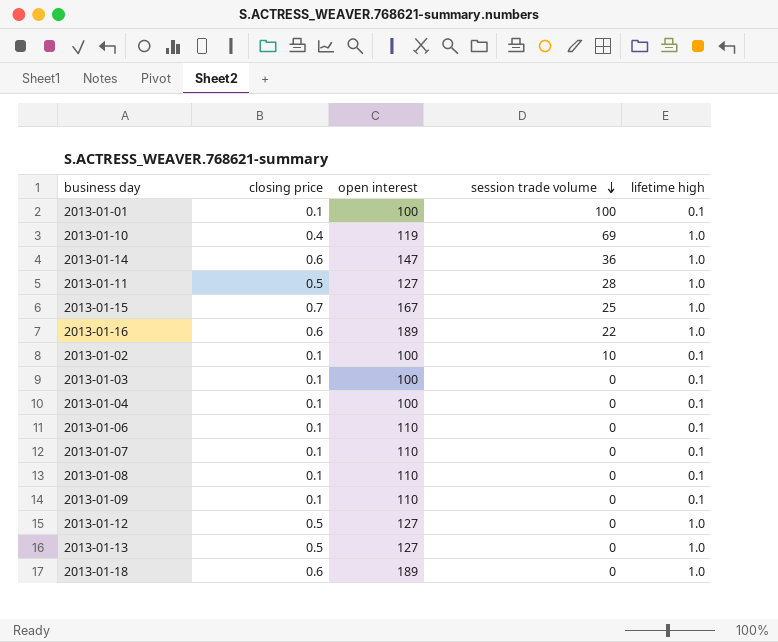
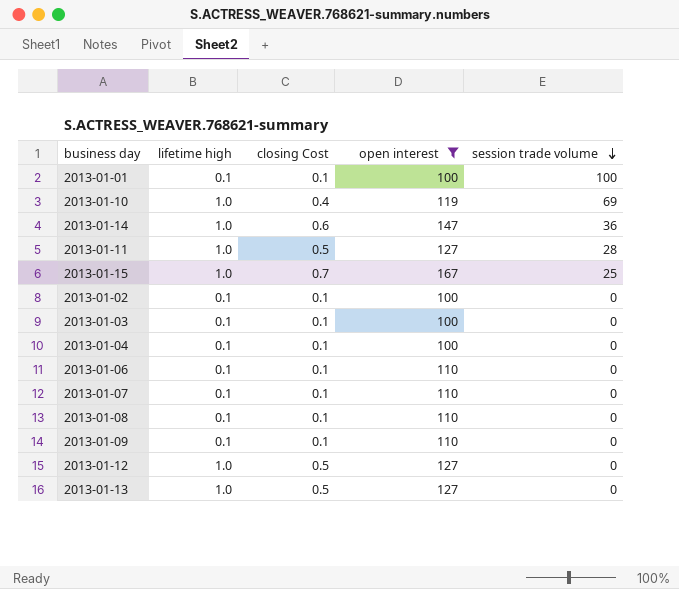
filter: none -> open interest != 189
column lifetime high | position: 5 -> 2
column name: closing price -> closing Cost
2013-01-02 | session trade volume: 10 -> 0

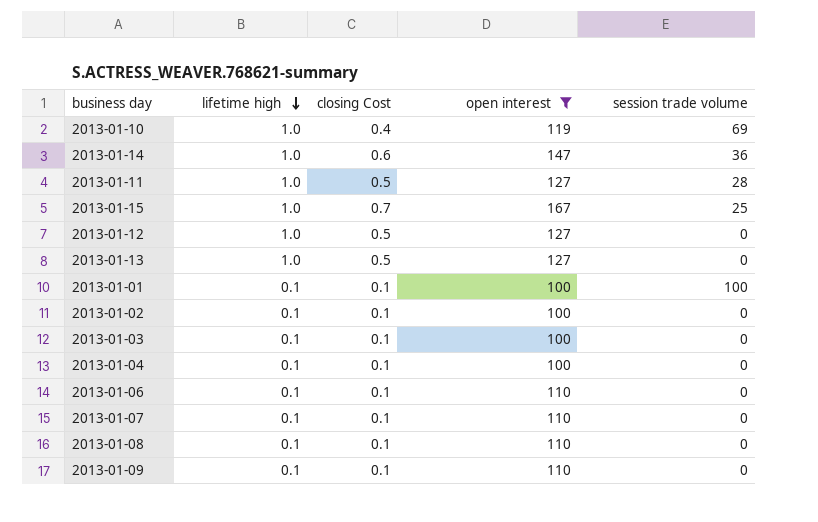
row order: session trade volume descending -> lifetime high descending

